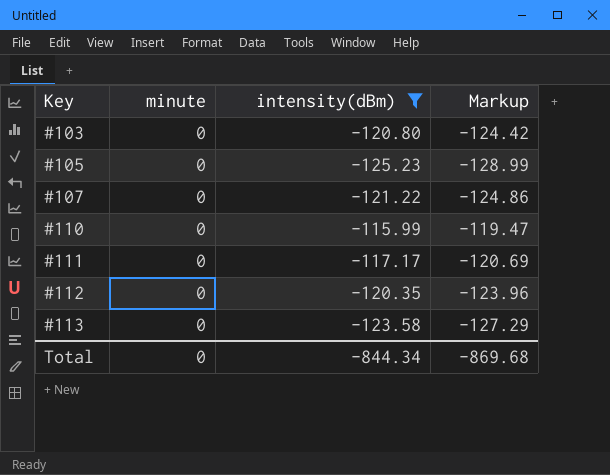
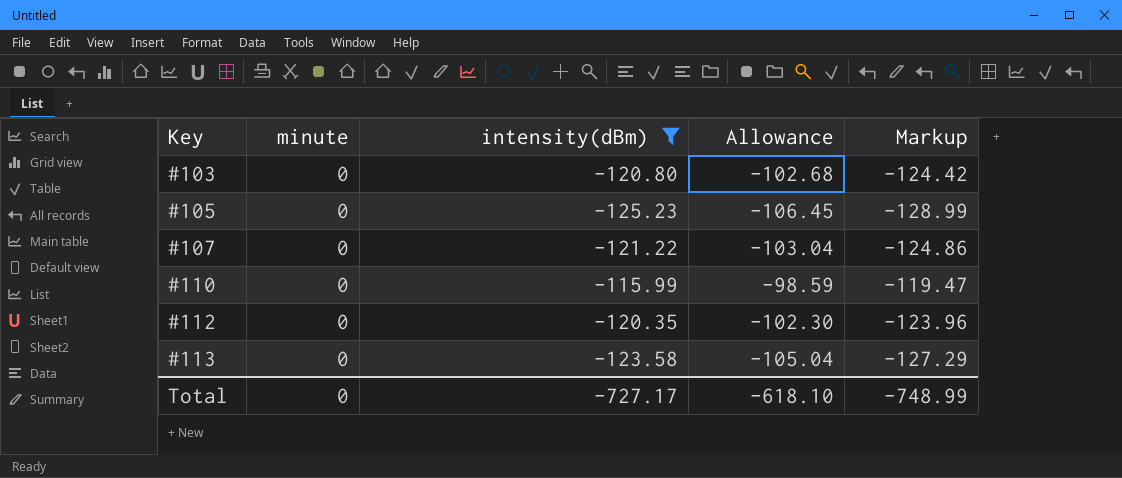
column Allowance | formula: none -> [intensity(dBm)] * 0.85
row #111: 0 | -117.17 | -120.69 -> none
Total | intensity(dBm): -844.34 -> -727.17
Total | Markup: -869.68 -> -748.99

